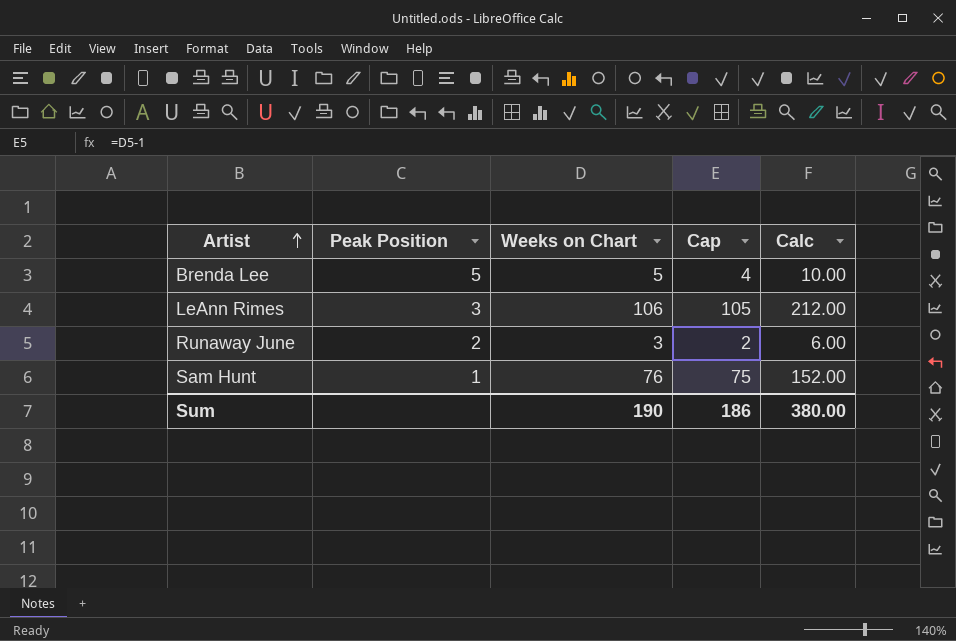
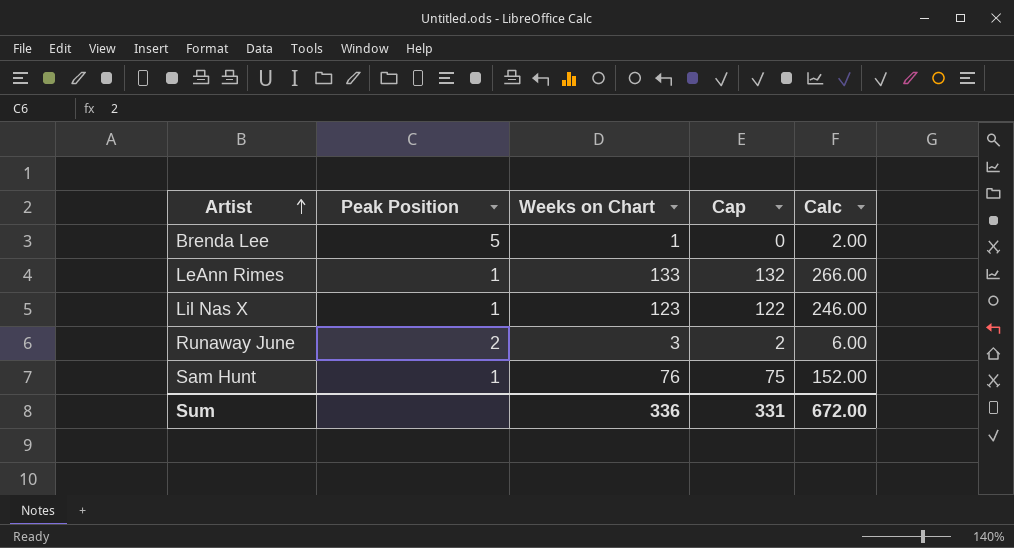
Brenda Lee | Weeks on Chart: 5 -> 1
Brenda Lee | Cap: 4 -> 0
Brenda Lee | Calc: 10.00 -> 2.00
LeAnn Rimes | Peak Position: 3 -> 1
LeAnn Rimes | Weeks on Chart: 106 -> 133
LeAnn Rimes | Cap: 105 -> 132
LeAnn Rimes | Calc: 212.00 -> 266.00
row Lil Nas X: none -> 1 | 123 | 122 | 246.00
Sum | Weeks on Chart: 190 -> 336
Sum | Cap: 186 -> 331
Sum | Calc: 380.00 -> 672.00

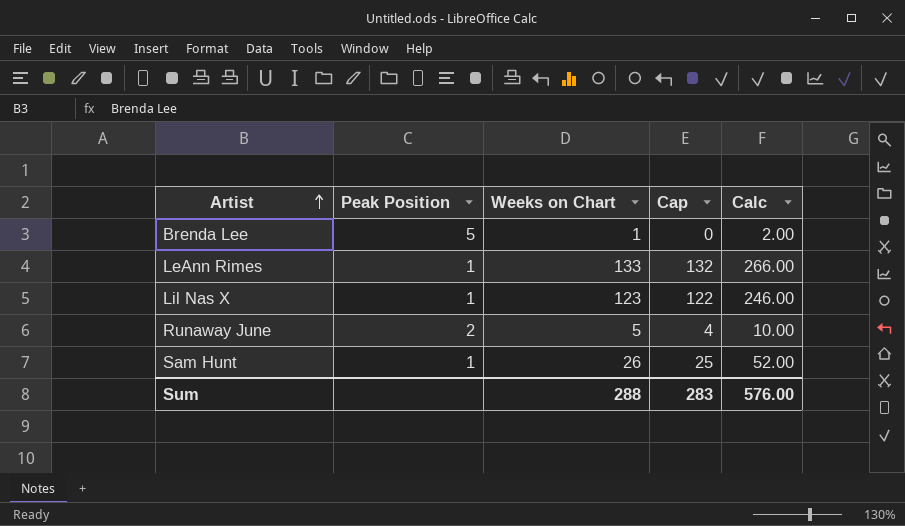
Runaway June | Weeks on Chart: 3 -> 5
Runaway June | Cap: 2 -> 4
Runaway June | Calc: 6.00 -> 10.00
Sam Hunt | Weeks on Chart: 76 -> 26
Sam Hunt | Cap: 75 -> 25
Sam Hunt | Calc: 152.00 -> 52.00
Sum | Weeks on Chart: 336 -> 288
Sum | Cap: 331 -> 283
Sum | Calc: 672.00 -> 576.00

